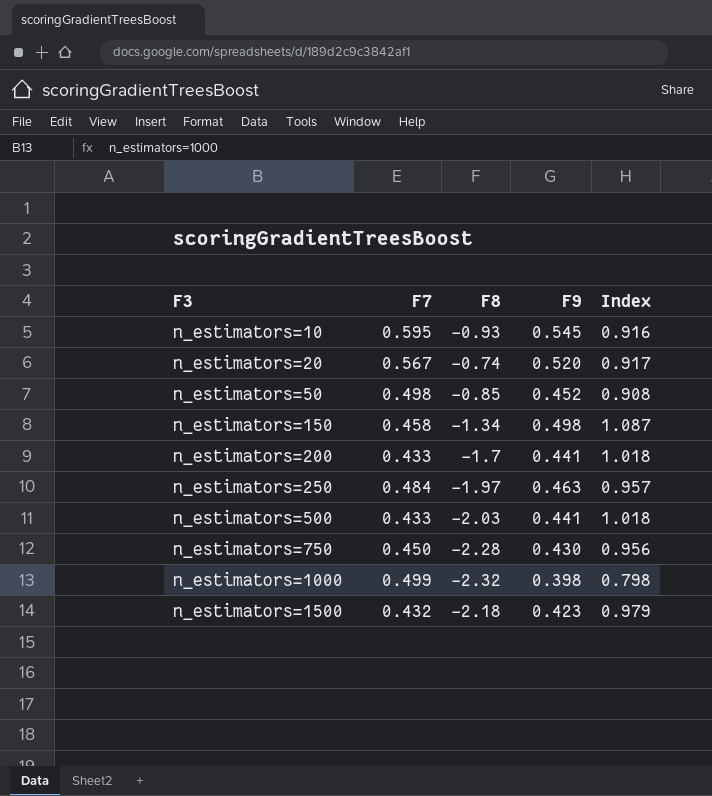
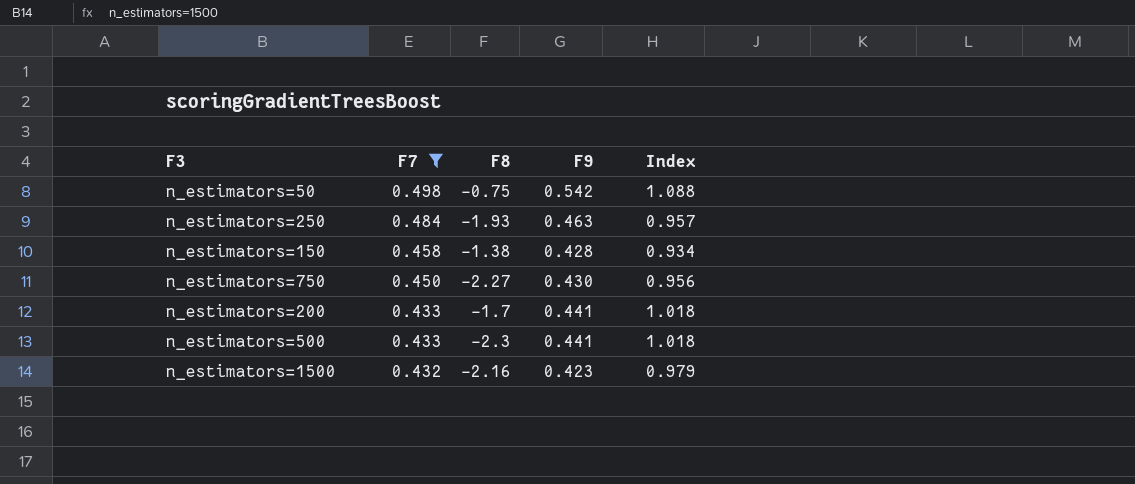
filter: none -> F7 <= 0.498
row order: F3 ascending -> F7 descending
n_estimators=50 | F8: -0.85 -> -0.75
n_estimators=50 | F9: 0.452 -> 0.542
n_estimators=50 | Index: 0.908 -> 1.088
n_estimators=250 | F8: -1.97 -> -1.93
n_estimators=150 | F8: -1.34 -> -1.38
n_estimators=150 | F9: 0.498 -> 0.428
n_estimators=150 | Index: 1.087 -> 0.934
n_estimators=750 | F8: -2.28 -> -2.27
n_estimators=500 | F8: -2.03 -> -2.3
n_estimators=1500 | F8: -2.18 -> -2.16

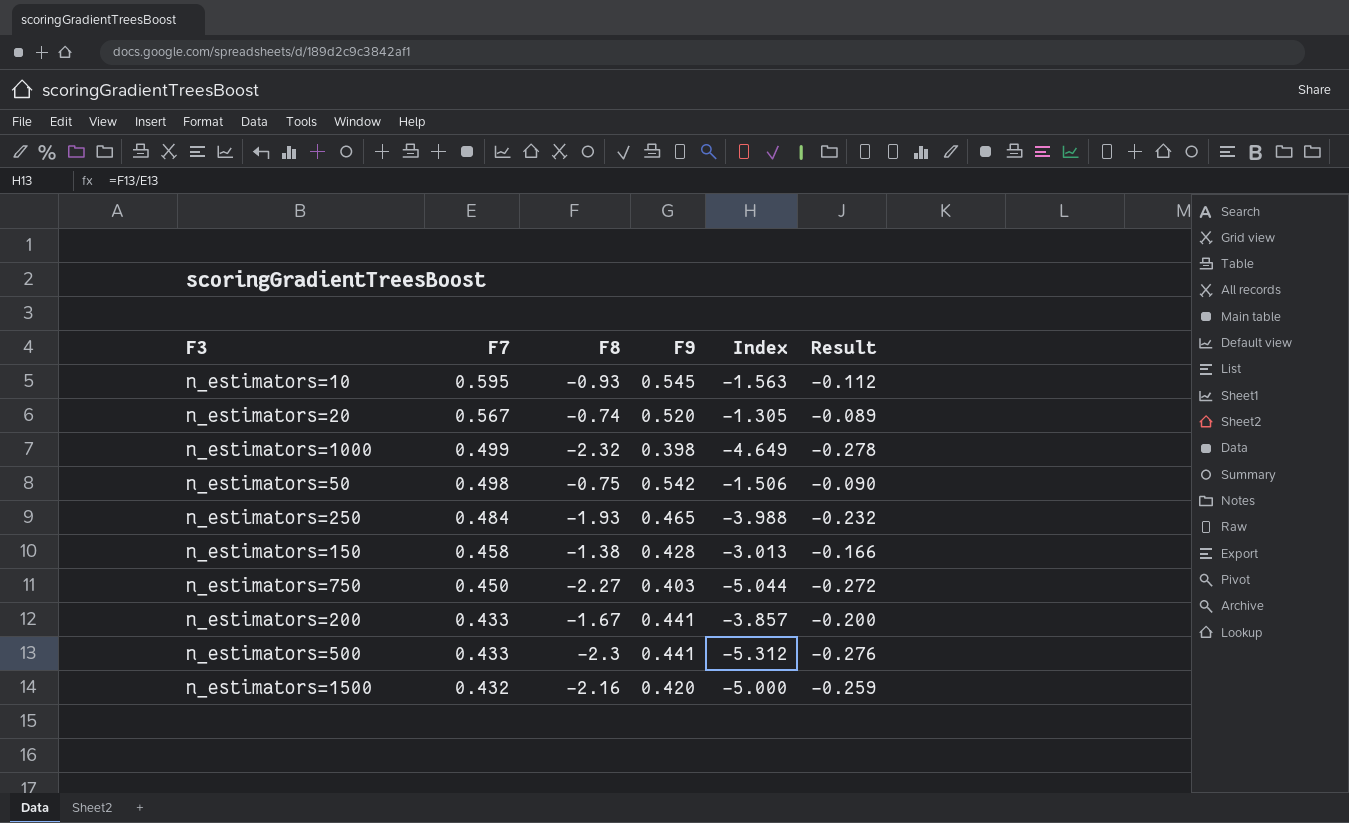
filter: F7 <= 0.498 -> none
column Index | formula: [F9] / [F7] -> [F8] / [F7]
column Result | formula: none -> [F8] * 0.12
n_estimators=250 | F9: 0.463 -> 0.465
n_estimators=750 | F9: 0.430 -> 0.403
n_estimators=200 | F8: -1.7 -> -1.67
n_estimators=1500 | F9: 0.423 -> 0.420

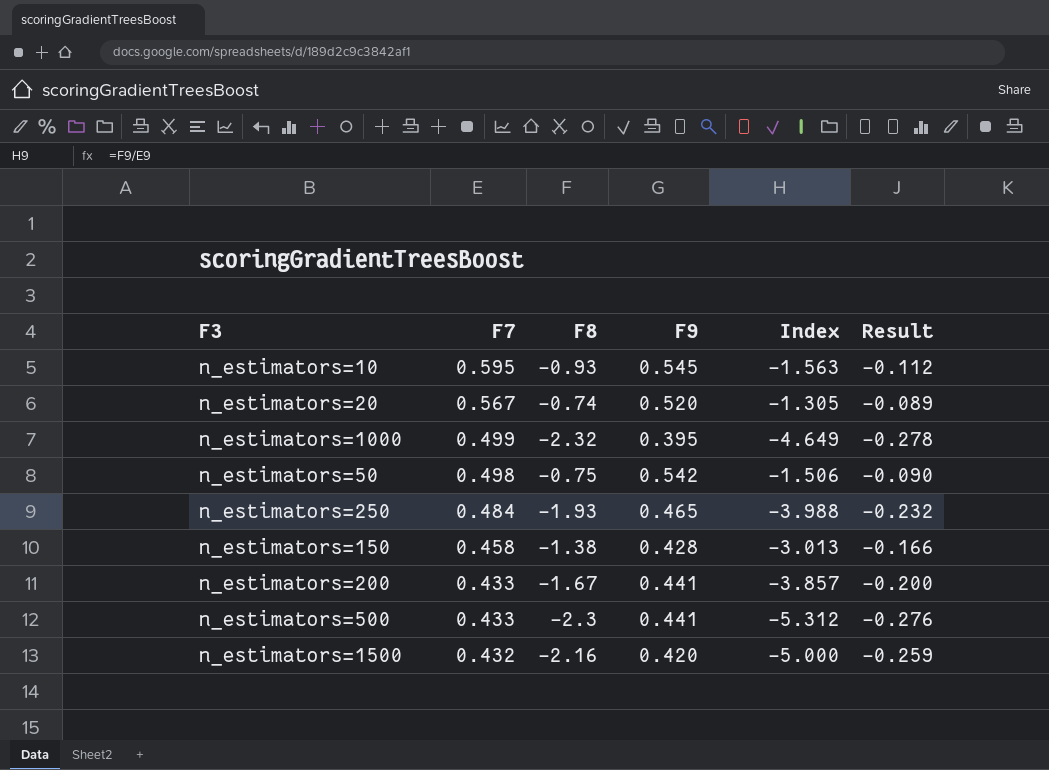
row n_estimators=750: 0.450 | -2.27 | 0.403 | -5.044 | -0.272 -> none
n_estimators=1000 | F9: 0.398 -> 0.395

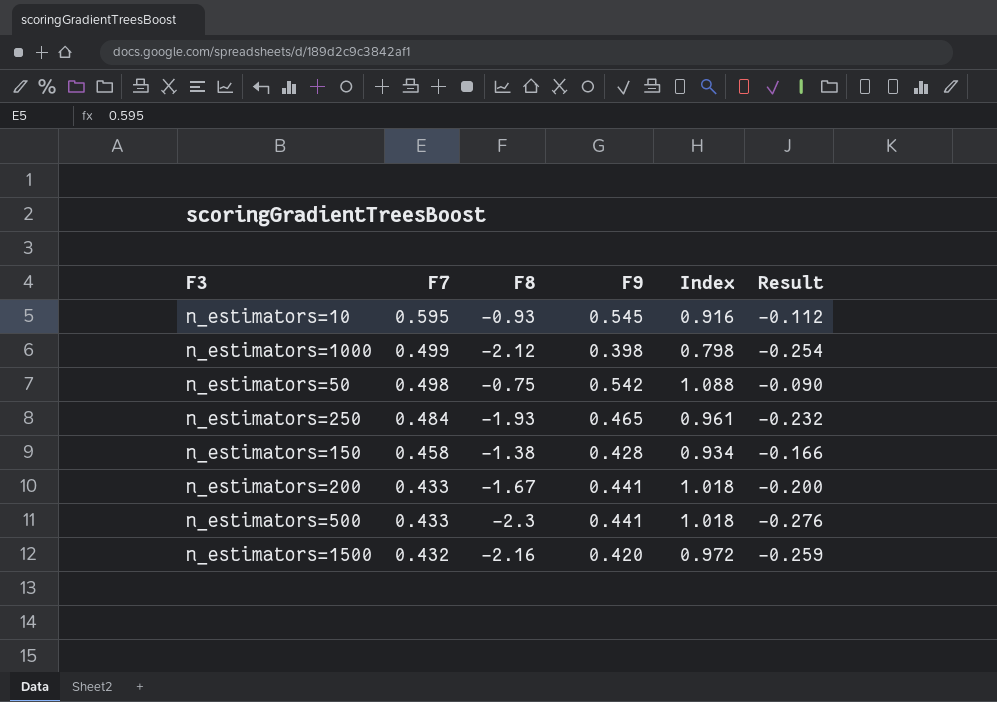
column Index | formula: [F8] / [F7] -> [F9] / [F7]
row n_estimators=20: 0.567 | -0.74 | 0.520 | -1.305 | -0.089 -> none
n_estimators=1000 | F8: -2.32 -> -2.12
n_estimators=1000 | F9: 0.395 -> 0.398
n_estimators=1000 | Result: -0.278 -> -0.254

